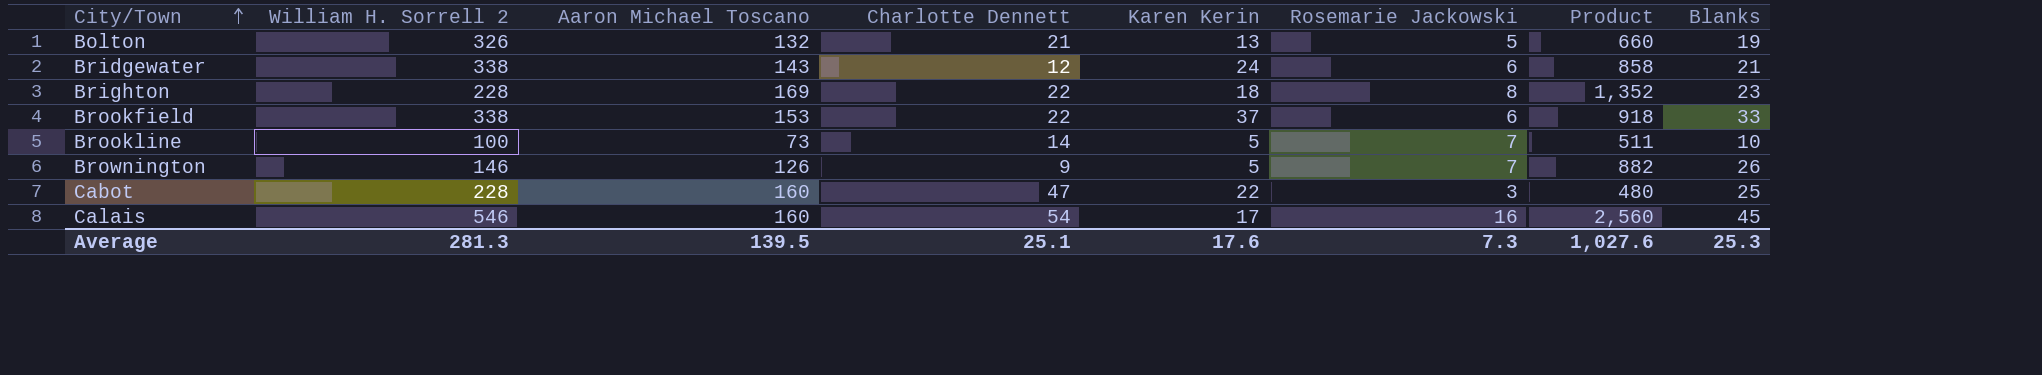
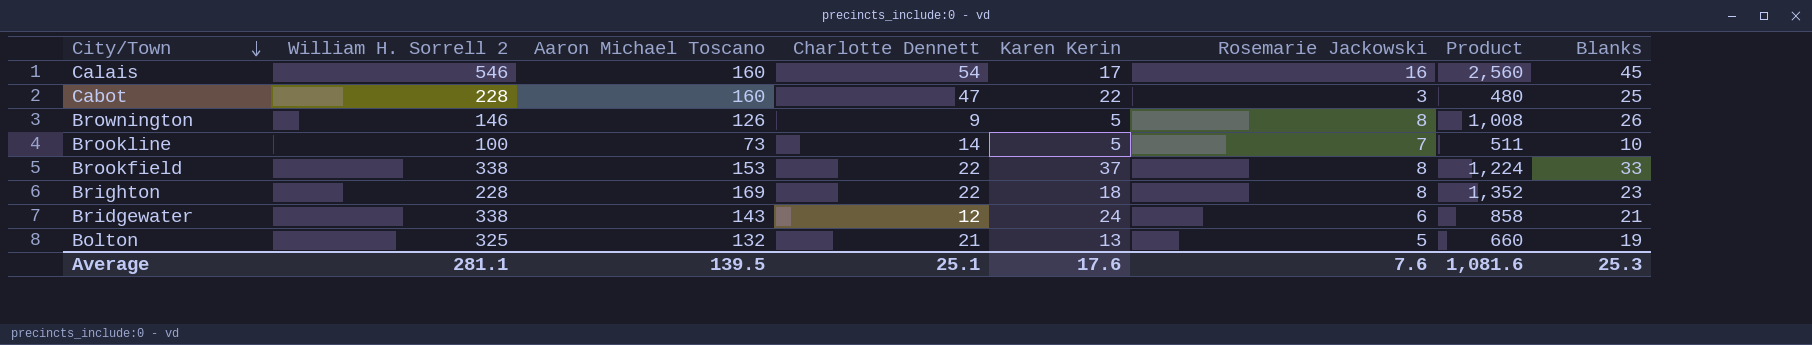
row order: City/Town ascending -> City/Town descending
Brownington | Rosemarie Jackowski: 7 -> 8
Brownington | Product: 882 -> 1,008
Brookfield | Rosemarie Jackowski: 6 -> 8
Brookfield | Product: 918 -> 1,224
Bolton | William H. Sorrell 2: 326 -> 325
Average | William H. Sorrell 2: 281.3 -> 281.1
Average | Rosemarie Jackowski: 7.3 -> 7.6
Average | Product: 1,027.6 -> 1,081.6

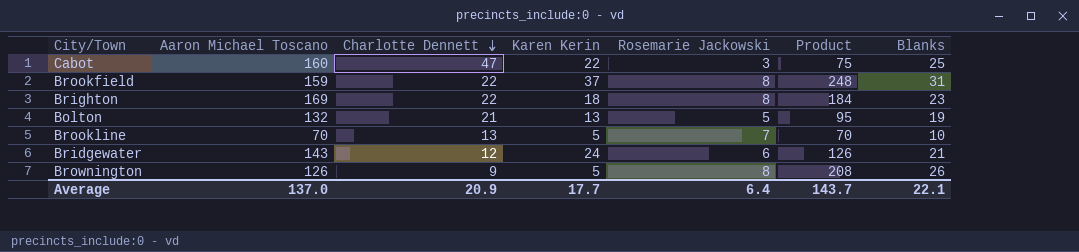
row order: City/Town descending -> Charlotte Dennett descending
column William H. Sorrell 2 | position: 2 -> none
column Product | formula: [Aaron Michael Toscano] * [Rosemarie Jackowski] -> [Rosemarie Jackowski] * [Blanks]
row Calais: 546 | 160 | 54 | 17 | 16 | 2,560 | 45 -> none
Brookfield | Aaron Michael Toscano: 153 -> 159
Brookfield | Blanks: 33 -> 31
Brookline | Aaron Michael Toscano: 73 -> 70
Brookline | Charlotte Dennett: 14 -> 13
Average | Aaron Michael Toscano: 139.5 -> 137.0
Average | Charlotte Dennett: 25.1 -> 20.9
Average | Karen Kerin: 17.6 -> 17.7
Average | Rosemarie Jackowski: 7.6 -> 6.4
Average | Product: 1,081.6 -> 143.7
Average | Blanks: 25.3 -> 22.1

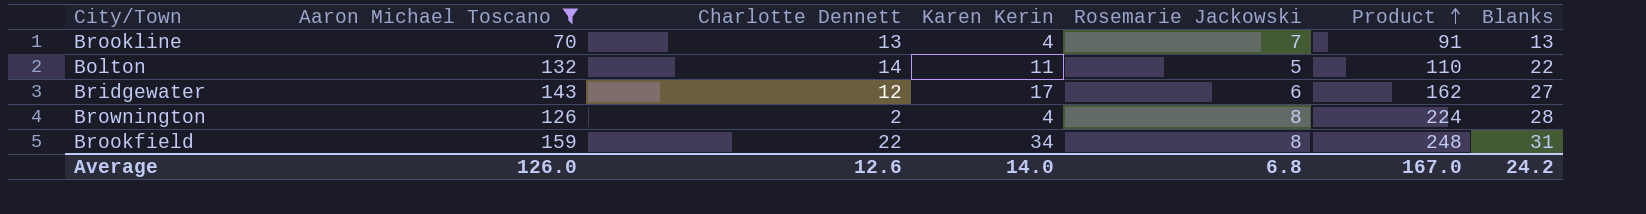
filter: none -> Aaron Michael Toscano <= 159
row order: Charlotte Dennett descending -> Product ascending
Brookline | Karen Kerin: 5 -> 4
Brookline | Product: 70 -> 91
Brookline | Blanks: 10 -> 13
Bolton | Charlotte Dennett: 21 -> 14
Bolton | Karen Kerin: 13 -> 11
Bolton | Product: 95 -> 110
Bolton | Blanks: 19 -> 22
Bridgewater | Karen Kerin: 24 -> 17
Bridgewater | Product: 126 -> 162
Bridgewater | Blanks: 21 -> 27
Brownington | Charlotte Dennett: 9 -> 2
Brownington | Karen Kerin: 5 -> 4
Brownington | Product: 208 -> 224
Brownington | Blanks: 26 -> 28
Brookfield | Karen Kerin: 37 -> 34
Average | Aaron Michael Toscano: 137.0 -> 126.0
Average | Charlotte Dennett: 20.9 -> 12.6
Average | Karen Kerin: 17.7 -> 14.0
Average | Rosemarie Jackowski: 6.4 -> 6.8
Average | Product: 143.7 -> 167.0
Average | Blanks: 22.1 -> 24.2

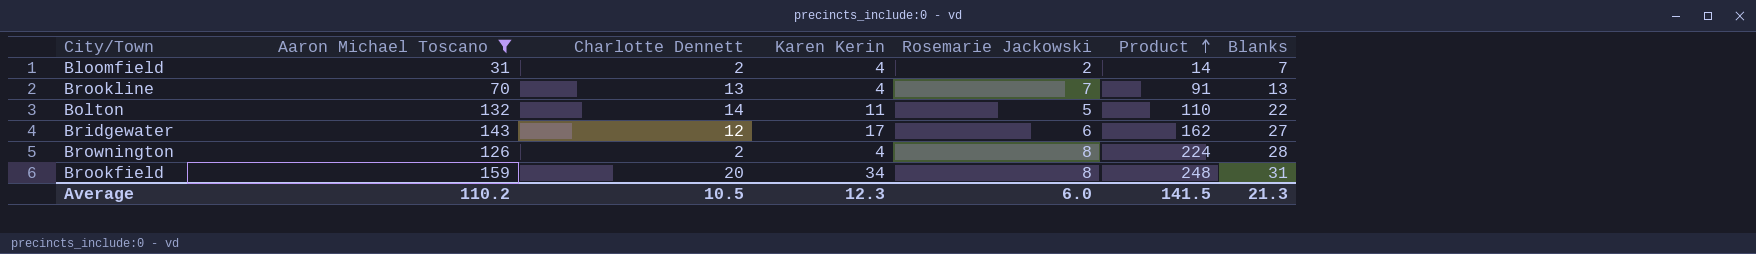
row Bloomfield: none -> 31 | 2 | 4 | 2 | 14 | 7
Brookfield | Charlotte Dennett: 22 -> 20
Average | Aaron Michael Toscano: 126.0 -> 110.2
Average | Charlotte Dennett: 12.6 -> 10.5
Average | Karen Kerin: 14.0 -> 12.3
Average | Rosemarie Jackowski: 6.8 -> 6.0
Average | Product: 167.0 -> 141.5
Average | Blanks: 24.2 -> 21.3

